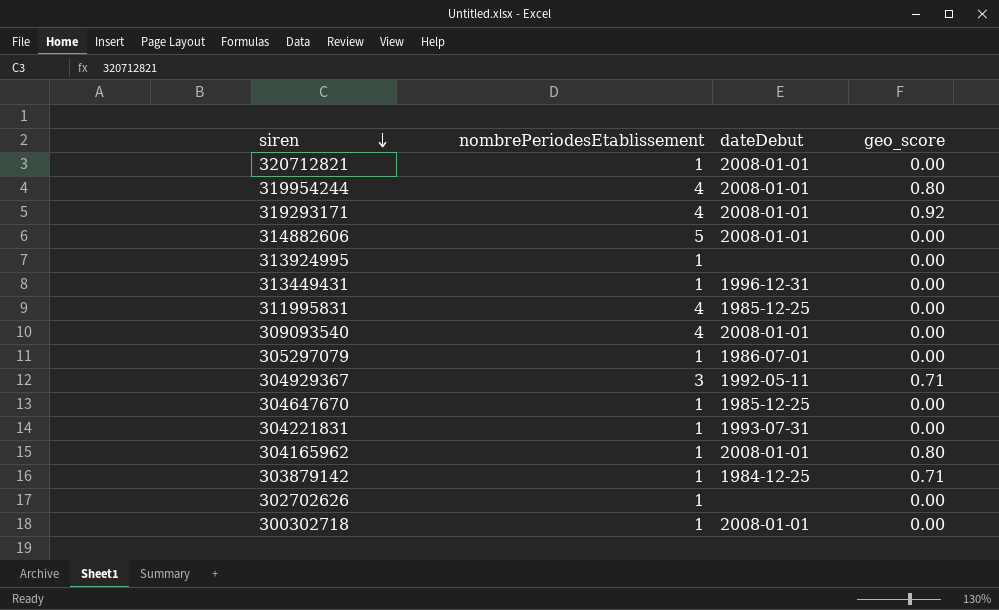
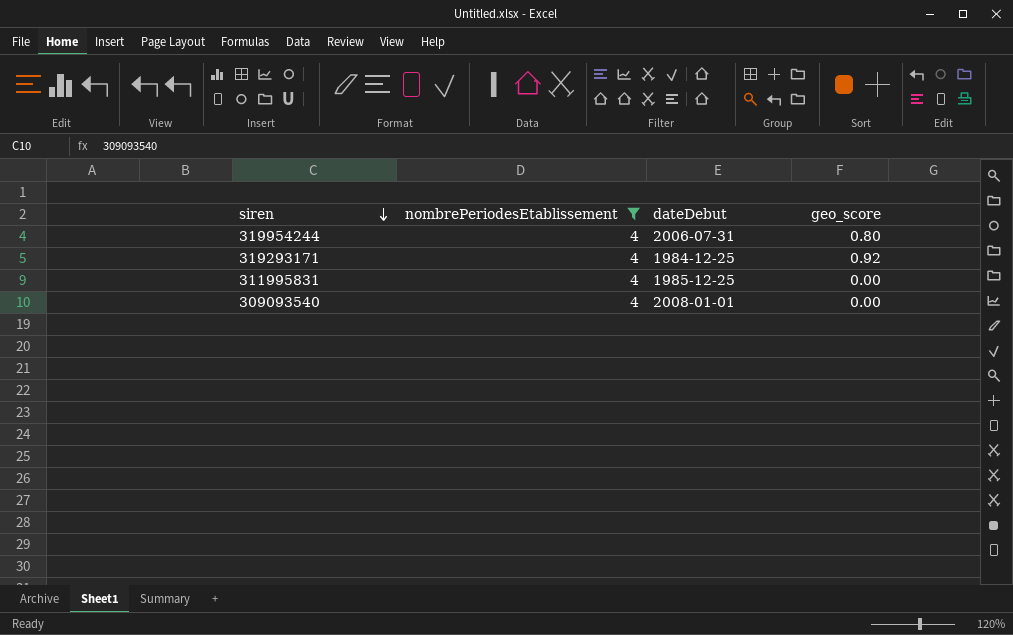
filter: none -> nombrePeriodesEtablissement = 4
319954244 | dateDebut: 2008-01-01 -> 2006-07-31
319293171 | dateDebut: 2008-01-01 -> 1984-12-25

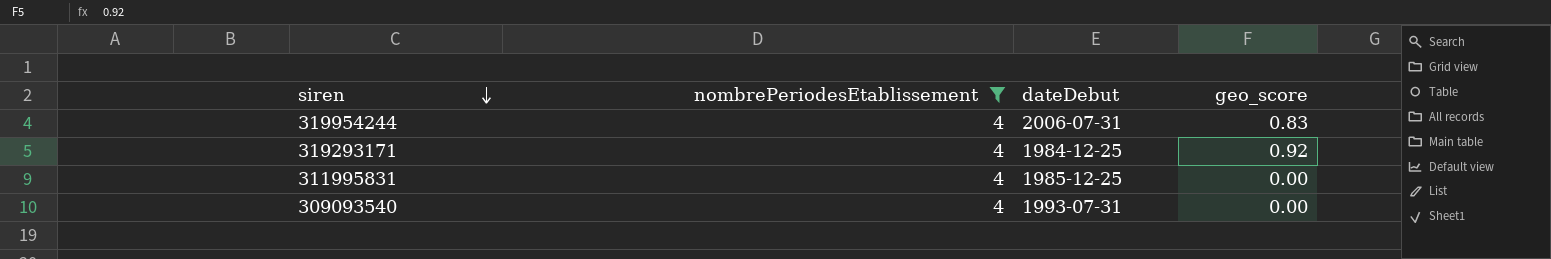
319954244 | geo_score: 0.80 -> 0.83
309093540 | dateDebut: 2008-01-01 -> 1993-07-31

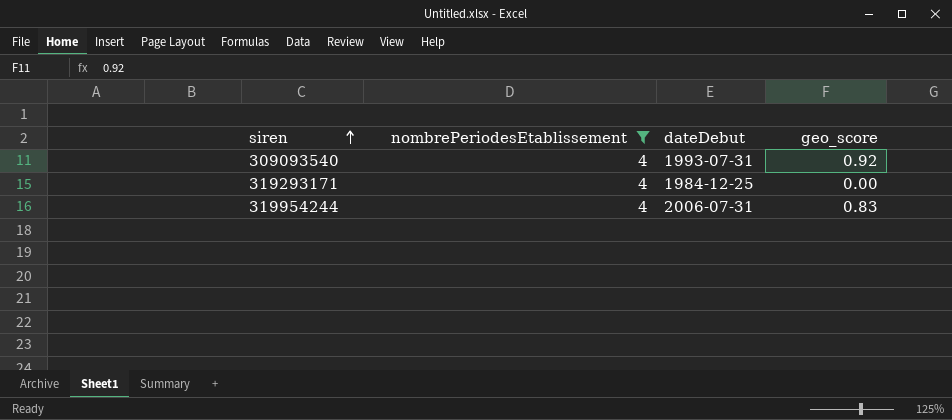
row order: siren descending -> siren ascending
row 311995831: 4 | 1985-12-25 | 0.00 -> none
309093540 | geo_score: 0.00 -> 0.92
319293171 | geo_score: 0.92 -> 0.00

